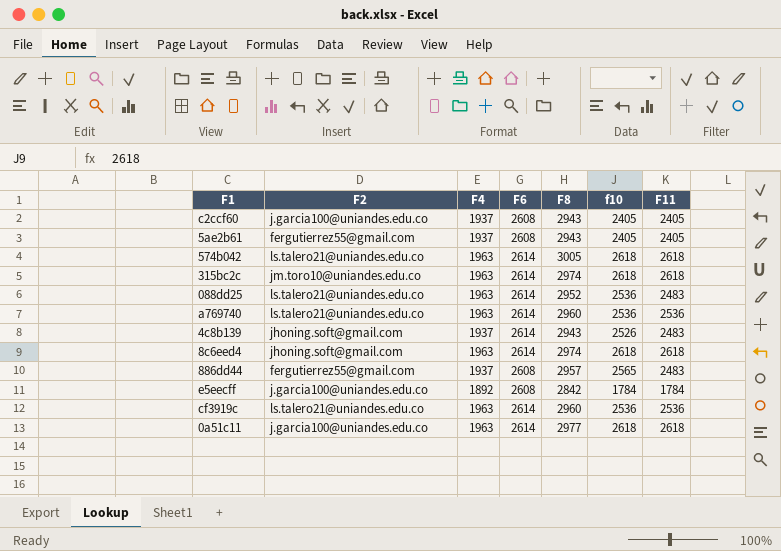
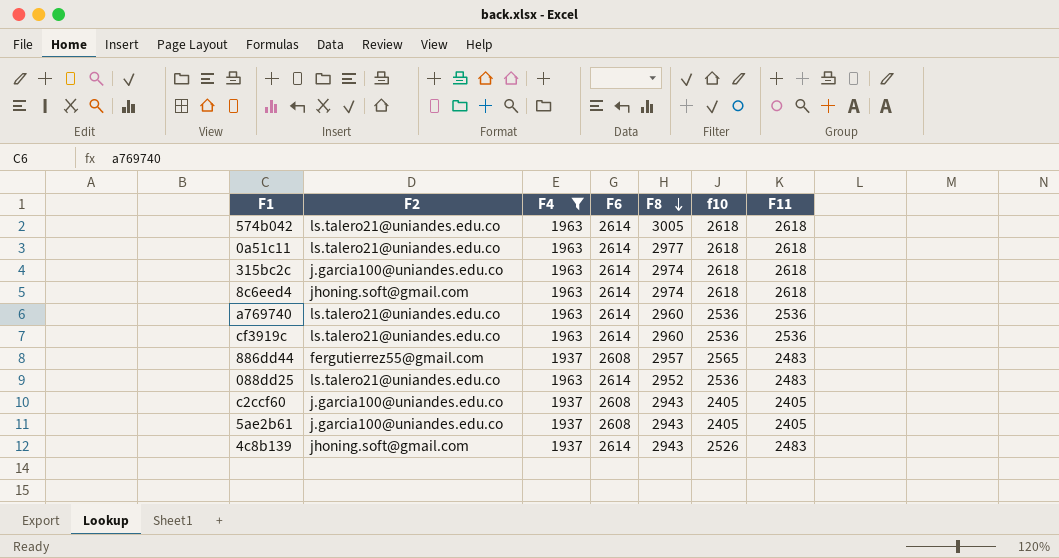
filter: none -> F4 != 1892
row order: none -> F8 descending
0a51c11 | F2: j.garcia100@uniandes.edu.co -> ls.talero21@uniandes.edu.co
315bc2c | F2: jm.toro10@uniandes.edu.co -> j.garcia100@uniandes.edu.co
5ae2b61 | F2: fergutierrez55@gmail.com -> j.garcia100@uniandes.edu.co

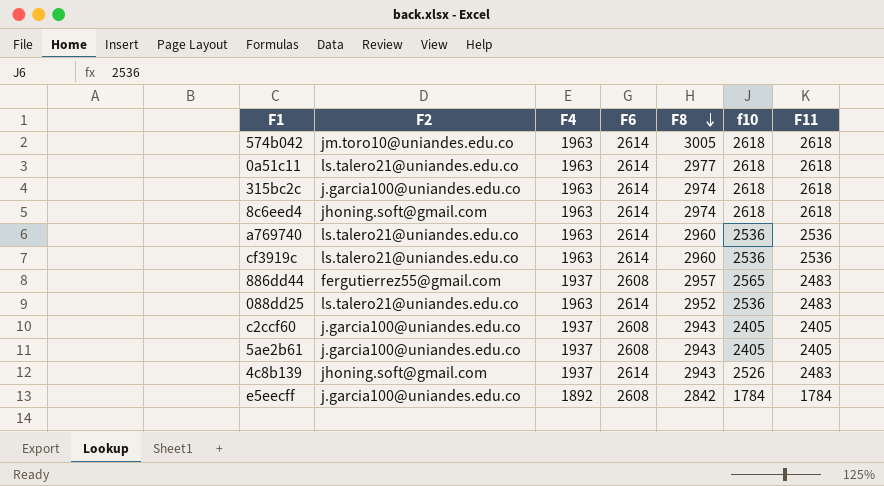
filter: F4 != 1892 -> none
574b042 | F2: ls.talero21@uniandes.edu.co -> jm.toro10@uniandes.edu.co

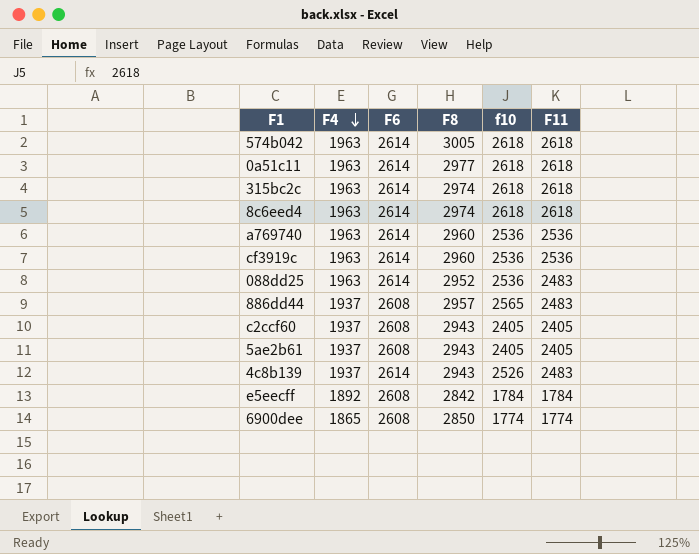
row order: F8 descending -> F4 descending
column F2 | position: 2 -> none
row 6900dee: none -> 1865 | 2608 | 2850 | 1774 | 1774

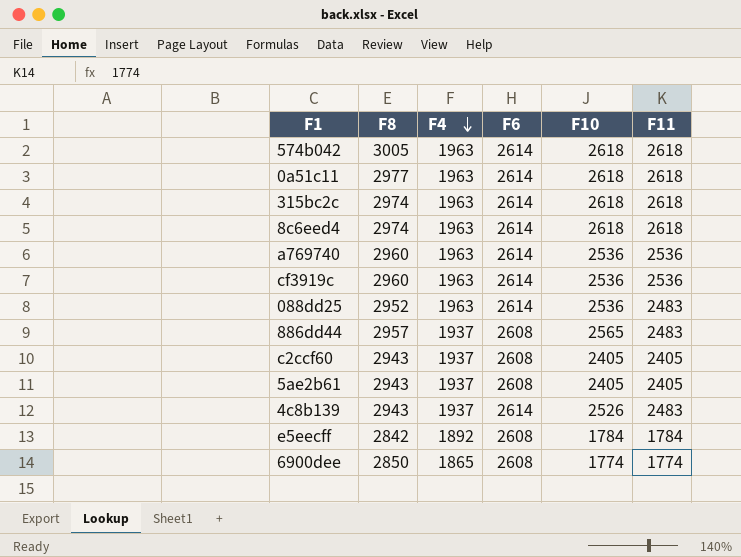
column F8 | position: 4 -> 2
column name: f10 -> F10

